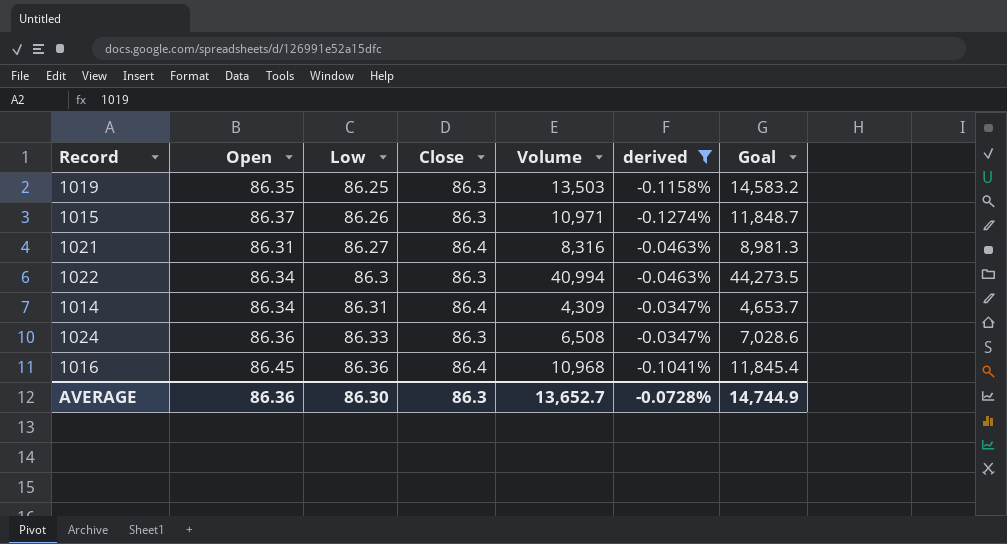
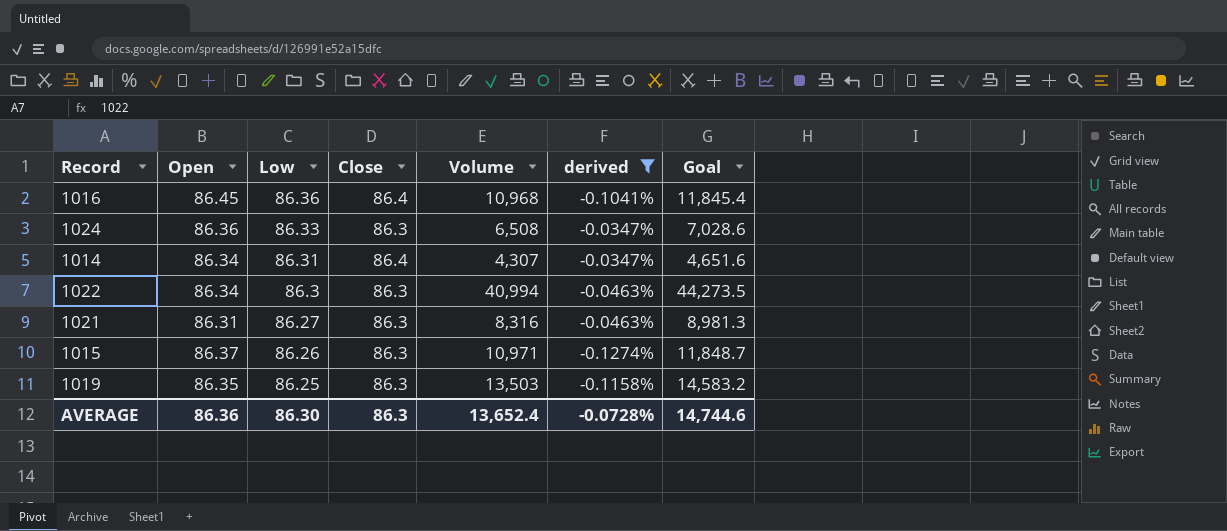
row order: Low ascending -> Low descending
1014 | Volume: 4,309 -> 4,307
1014 | Goal: 4,653.7 -> 4,651.6
1021 | Close: 86.4 -> 86.3
AVERAGE | Volume: 13,652.7 -> 13,652.4
AVERAGE | Goal: 14,744.9 -> 14,744.6

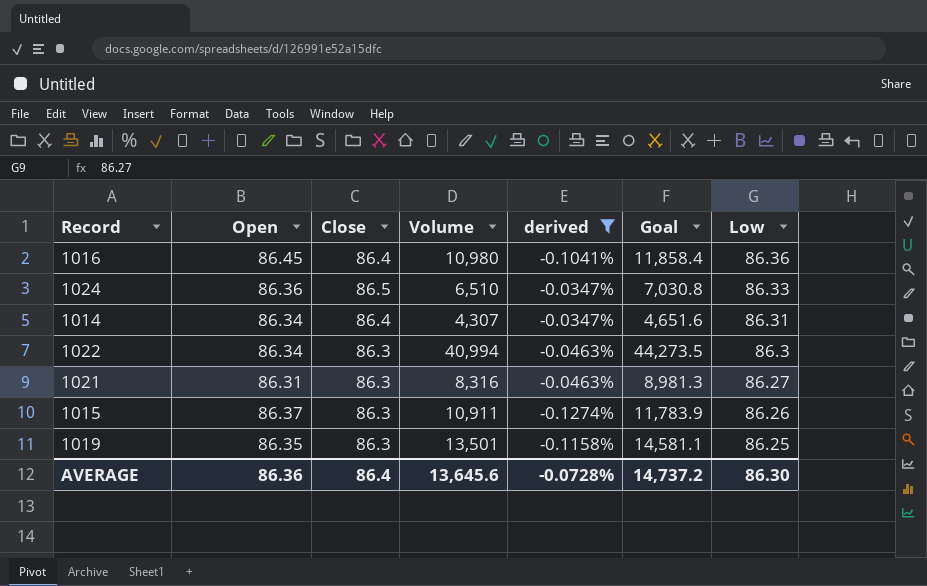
column Low | position: 3 -> 7
1016 | Volume: 10,968 -> 10,980
1016 | Goal: 11,845.4 -> 11,858.4
1024 | Close: 86.3 -> 86.5
1024 | Volume: 6,508 -> 6,510
1024 | Goal: 7,028.6 -> 7,030.8
1015 | Volume: 10,971 -> 10,911
1015 | Goal: 11,848.7 -> 11,783.9
1019 | Volume: 13,503 -> 13,501
1019 | Goal: 14,583.2 -> 14,581.1
AVERAGE | Close: 86.3 -> 86.4
AVERAGE | Volume: 13,652.4 -> 13,645.6
AVERAGE | Goal: 14,744.6 -> 14,737.2

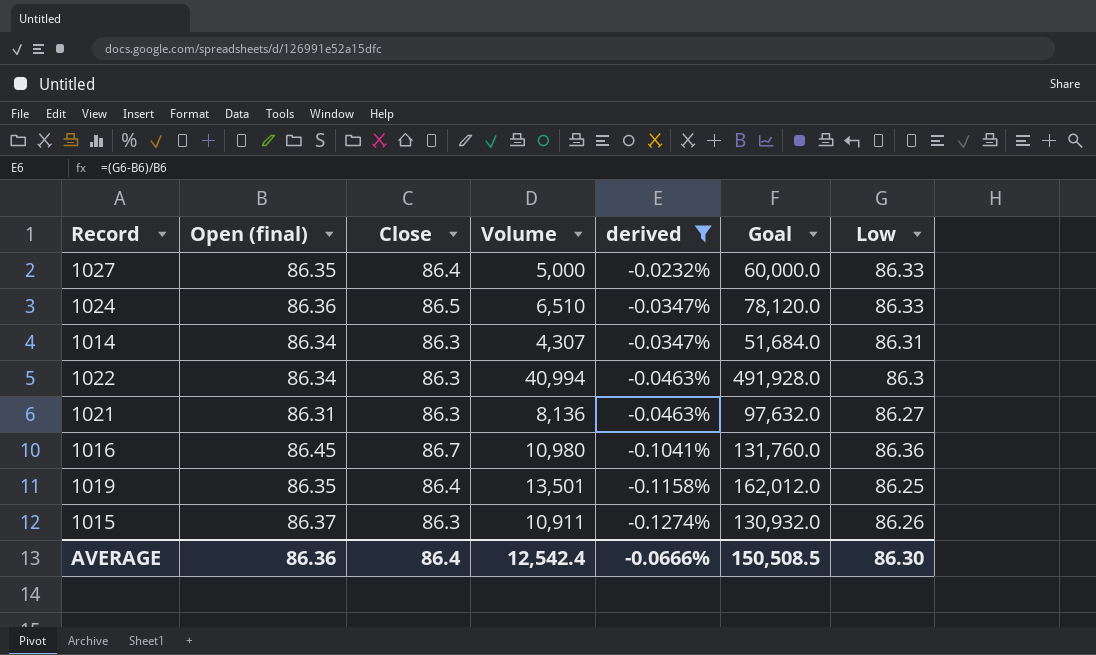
row order: Low descending -> derived descending
column name: Open -> Open (final)
column Goal | formula: [Volume] * 1.08 -> [Volume] * 12
row 1027: none -> 86.35 | 86.4 | 5,000 | -0.0232% | 60,000.0 | 86.33
1014 | Close: 86.4 -> 86.3
1021 | Volume: 8,316 -> 8,136
1016 | Close: 86.4 -> 86.7
1019 | Close: 86.3 -> 86.4
AVERAGE | Volume: 13,645.6 -> 12,542.4
AVERAGE | derived: -0.0728% -> -0.0666%
AVERAGE | Goal: 14,737.2 -> 150,508.5

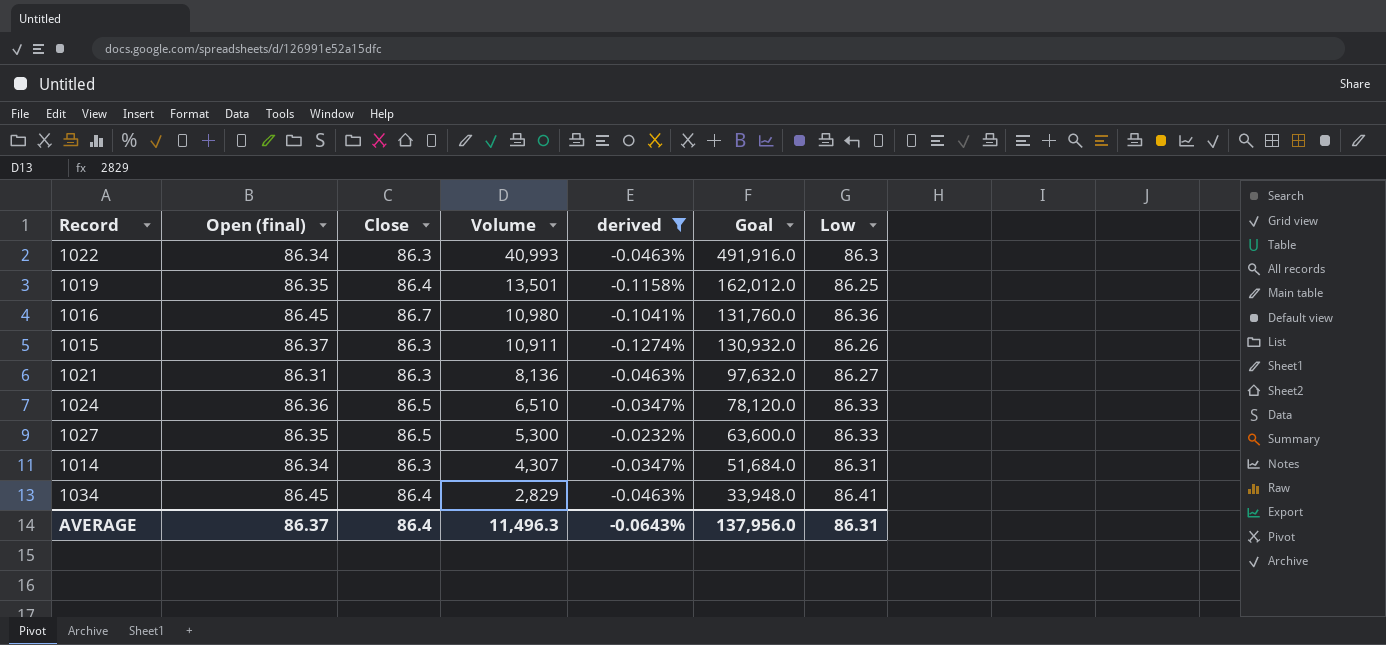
row order: derived descending -> Volume descending
1022 | Volume: 40,994 -> 40,993
1022 | Goal: 491,928.0 -> 491,916.0
1027 | Close: 86.4 -> 86.5
1027 | Volume: 5,000 -> 5,300
1027 | Goal: 60,000.0 -> 63,600.0
row 1034: none -> 86.45 | 86.4 | 2,829 | -0.0463% | 33,948.0 | 86.41
AVERAGE | Open (final): 86.36 -> 86.37
AVERAGE | Volume: 12,542.4 -> 11,496.3
AVERAGE | derived: -0.0666% -> -0.0643%
AVERAGE | Goal: 150,508.5 -> 137,956.0
AVERAGE | Low: 86.30 -> 86.31

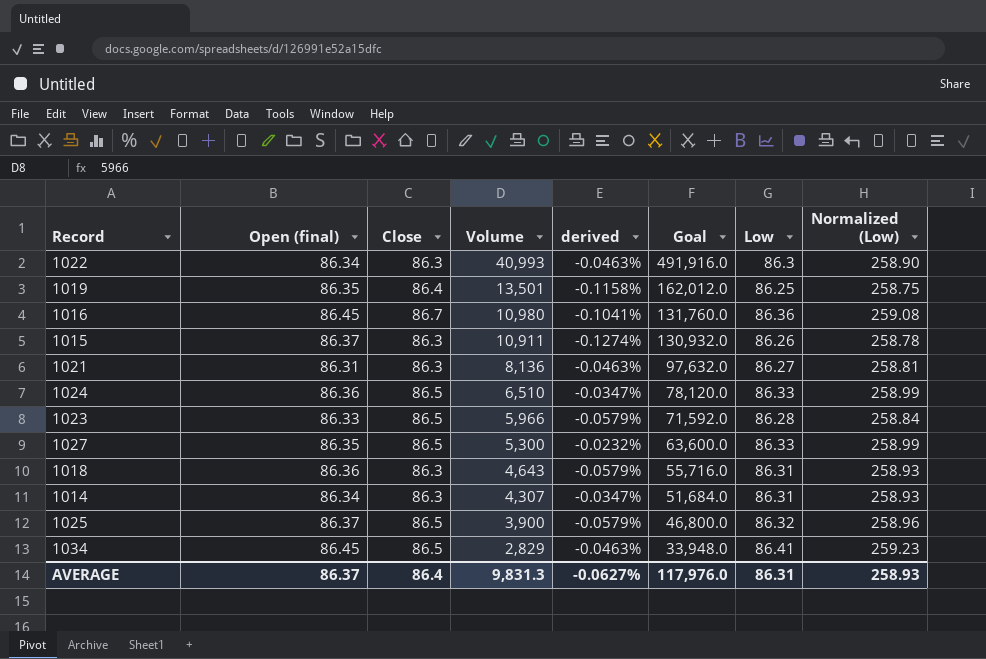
filter: derived != -0.0579% -> none
column Normalized (Low) | formula: none -> [Low] * 3
1034 | Close: 86.4 -> 86.5
AVERAGE | Volume: 11,496.3 -> 9,831.3
AVERAGE | derived: -0.0643% -> -0.0627%
AVERAGE | Goal: 137,956.0 -> 117,976.0

